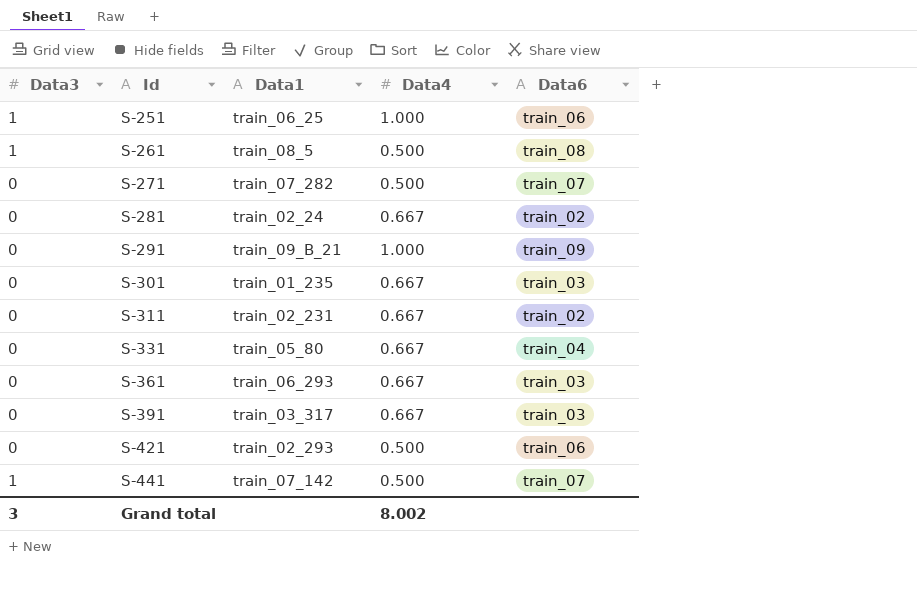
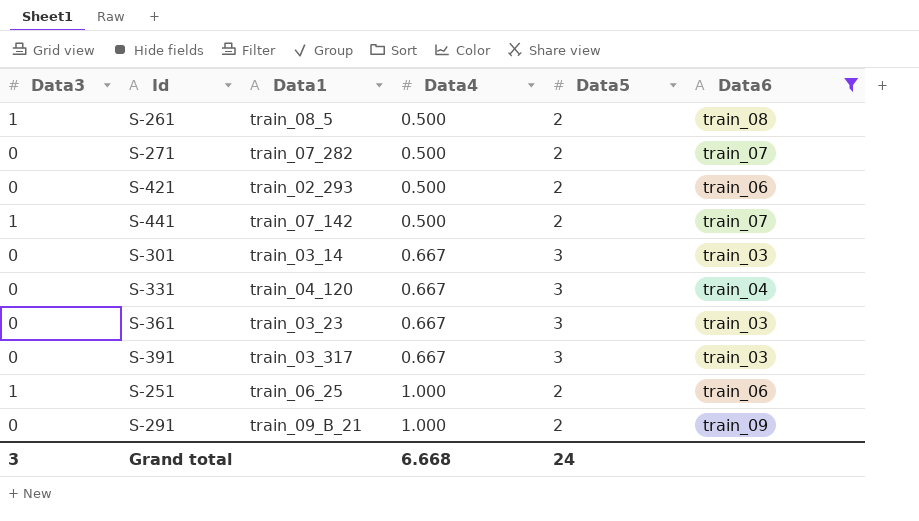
filter: none -> Data6 != train_02
row order: Id ascending -> Data4 ascending
column Data5 | position: none -> 5
S-301 | Data1: train_01_235 -> train_03_14
S-331 | Data1: train_05_80 -> train_04_120
S-361 | Data1: train_06_293 -> train_03_23
Grand total | Data4: 8.002 -> 6.668

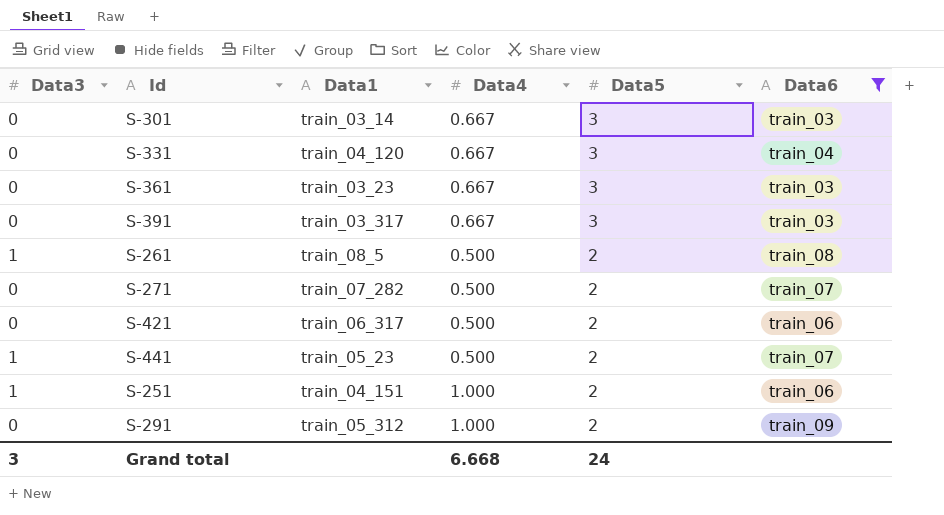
row order: Data4 ascending -> Data5 descending
S-421 | Data1: train_02_293 -> train_06_317
S-441 | Data1: train_07_142 -> train_05_23
S-251 | Data1: train_06_25 -> train_04_151
S-291 | Data1: train_09_B_21 -> train_05_312

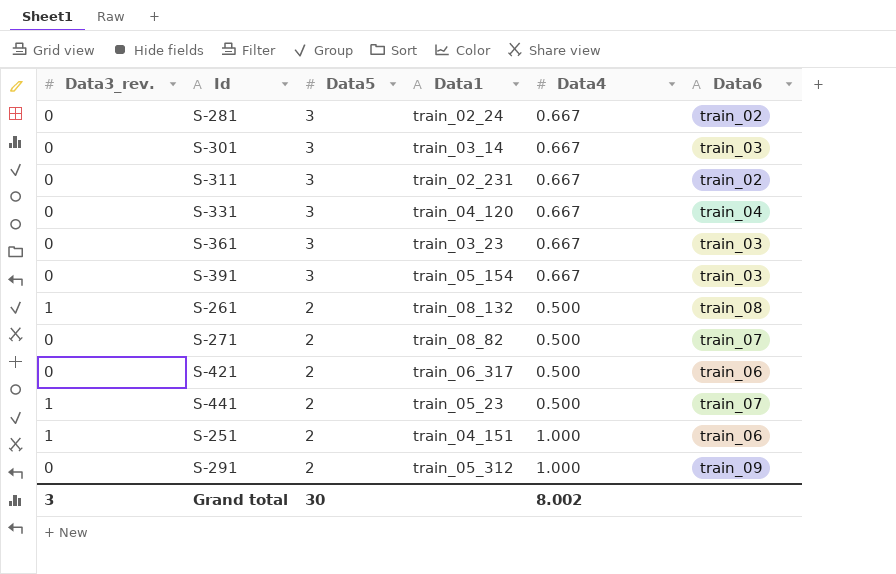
filter: Data6 != train_02 -> none
column name: Data3 -> Data3_rev.
column Data5 | position: 5 -> 3
S-391 | Data1: train_03_317 -> train_05_154
S-261 | Data1: train_08_5 -> train_08_132
S-271 | Data1: train_07_282 -> train_08_82
Grand total | Data5: 24 -> 30
Grand total | Data4: 6.668 -> 8.002

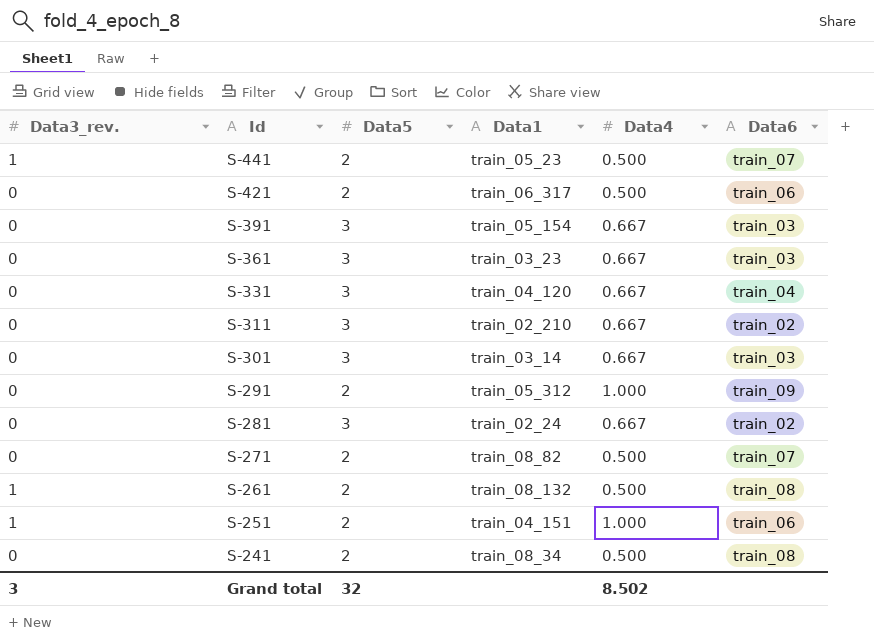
row order: Data5 descending -> Id descending
S-311 | Data1: train_02_231 -> train_02_210
row S-241: none -> 0 | 2 | train_08_34 | 0.500 | train_08
Grand total | Data5: 30 -> 32
Grand total | Data4: 8.002 -> 8.502

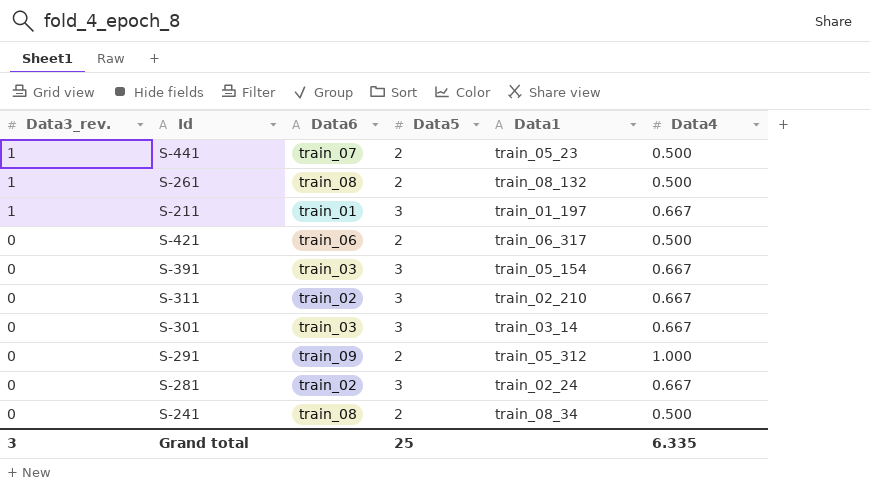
row order: Id descending -> Data3_rev. descending
column Data6 | position: 6 -> 3
row S-361: 0 | 3 | train_03_23 | 0.667 | train_03 -> none
row S-331: 0 | 3 | train_04_120 | 0.667 | train_04 -> none
row S-271: 0 | 2 | train_08_82 | 0.500 | train_07 -> none
row S-251: 1 | 2 | train_04_151 | 1.000 | train_06 -> none
row S-211: none -> 1 | train_01 | 3 | train_01_197 | 0.667
Grand total | Data5: 32 -> 25
Grand total | Data4: 8.502 -> 6.335

